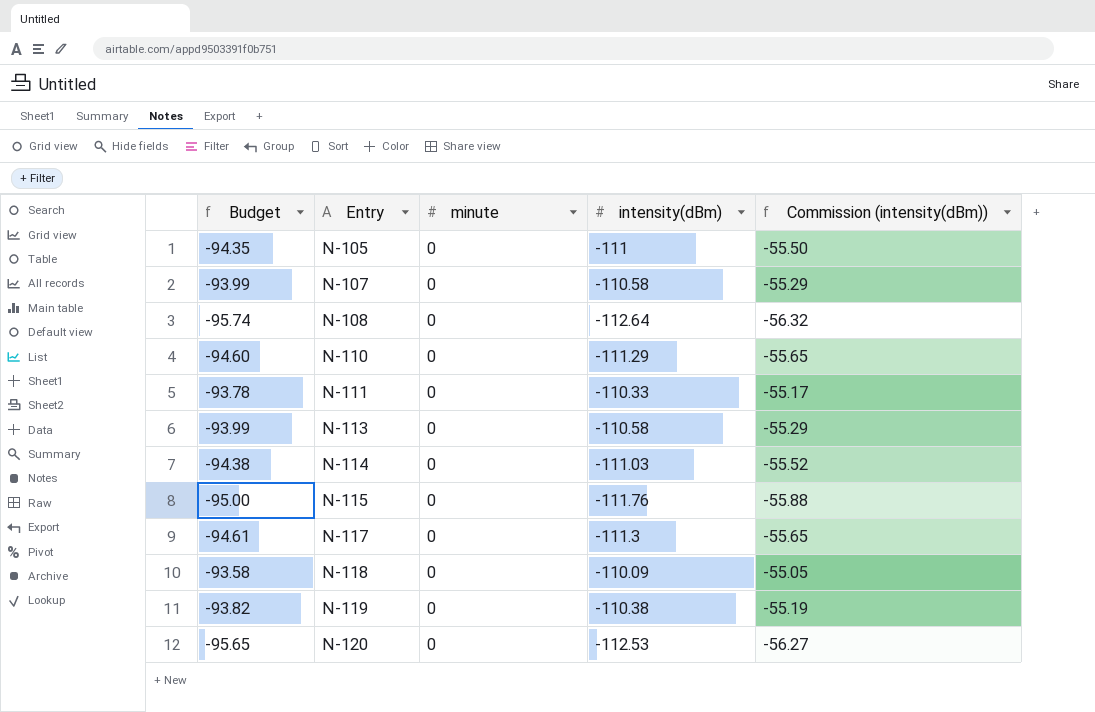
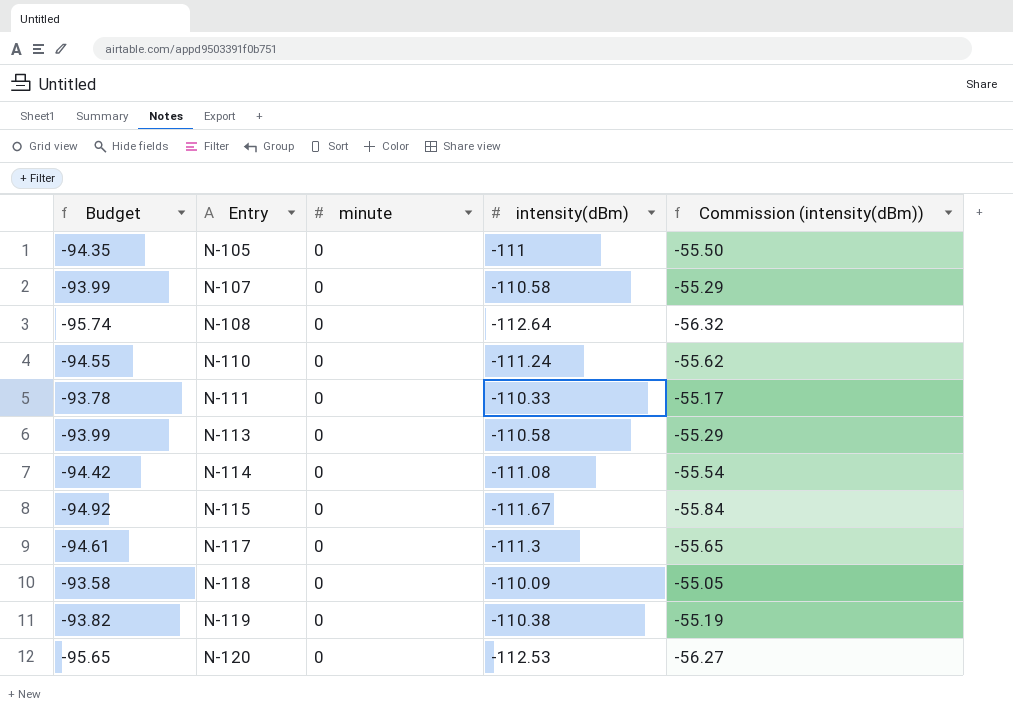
N-110 | Budget: -94.60 -> -94.55
N-110 | intensity(dBm): -111.29 -> -111.24
N-110 | Commission (intensity(dBm)): -55.65 -> -55.62
N-114 | Budget: -94.38 -> -94.42
N-114 | intensity(dBm): -111.03 -> -111.08
N-114 | Commission (intensity(dBm)): -55.52 -> -55.54
N-115 | Budget: -95.00 -> -94.92
N-115 | intensity(dBm): -111.76 -> -111.67
N-115 | Commission (intensity(dBm)): -55.88 -> -55.84

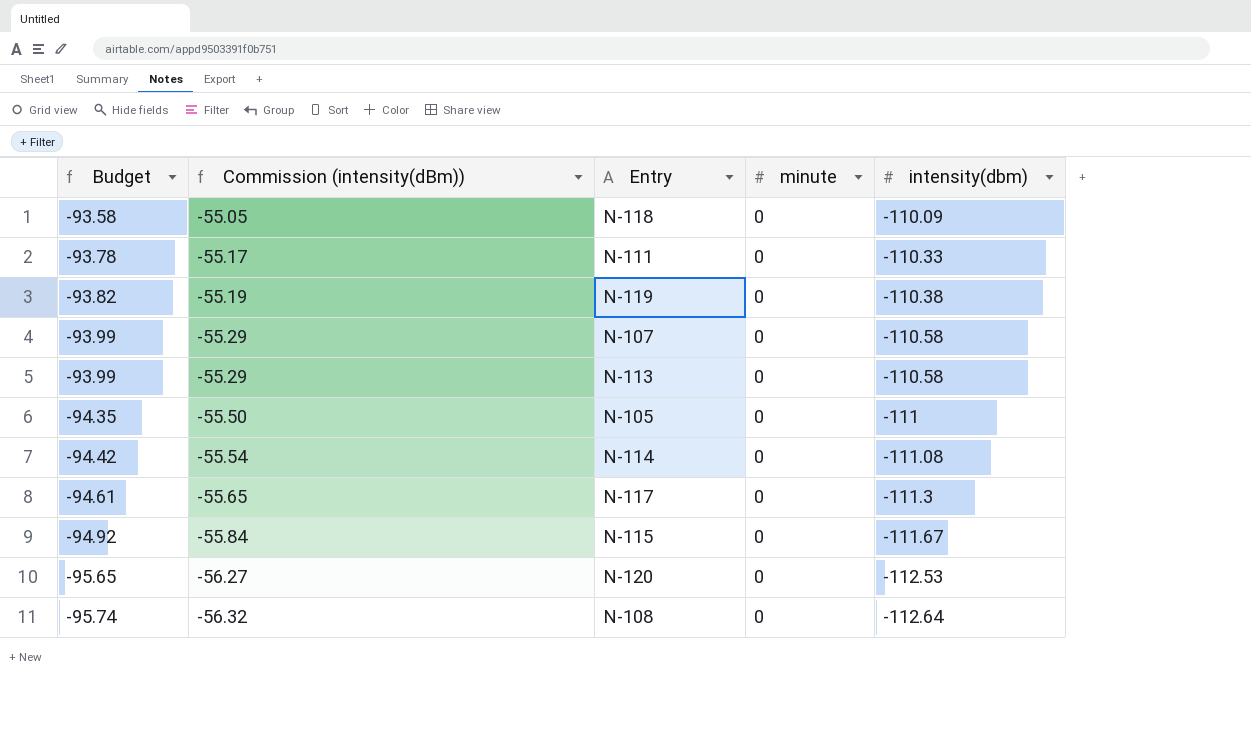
row order: Entry ascending -> Budget descending
column Commission (intensity(dBm)) | position: 5 -> 2
column name: intensity(dBm) -> intensity(dbm)
row N-110: -94.55 | 0 | -111.24 | -55.62 -> none

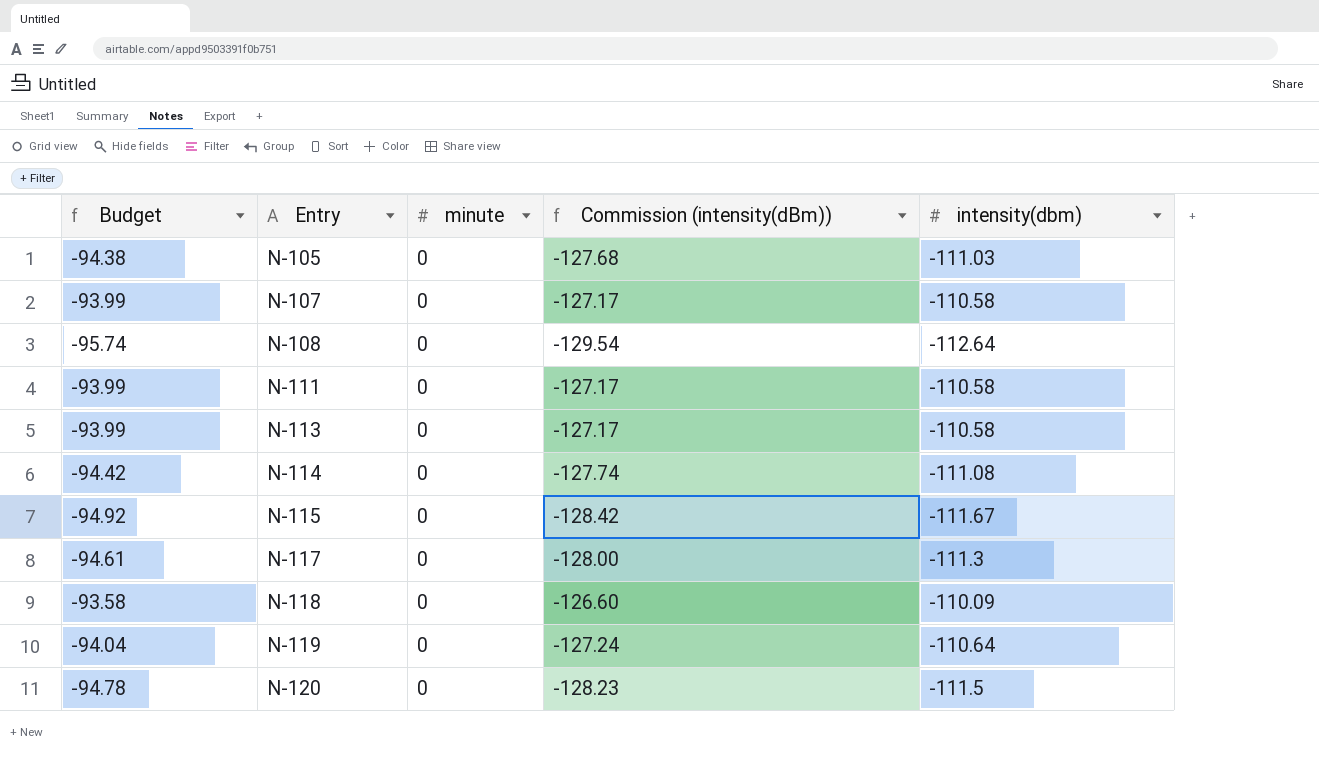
row order: Budget descending -> Entry ascending
column Commission (intensity(dBm)) | formula: [intensity(dbm)] * 0.5 -> [intensity(dbm)] * 1.15
column Commission (intensity(dBm)) | position: 2 -> 4
N-105 | Budget: -94.35 -> -94.38
N-105 | intensity(dbm): -111 -> -111.03
N-111 | Budget: -93.78 -> -93.99
N-111 | intensity(dbm): -110.33 -> -110.58
N-119 | Budget: -93.82 -> -94.04
N-119 | intensity(dbm): -110.38 -> -110.64
N-120 | Budget: -95.65 -> -94.78
N-120 | intensity(dbm): -112.53 -> -111.5

